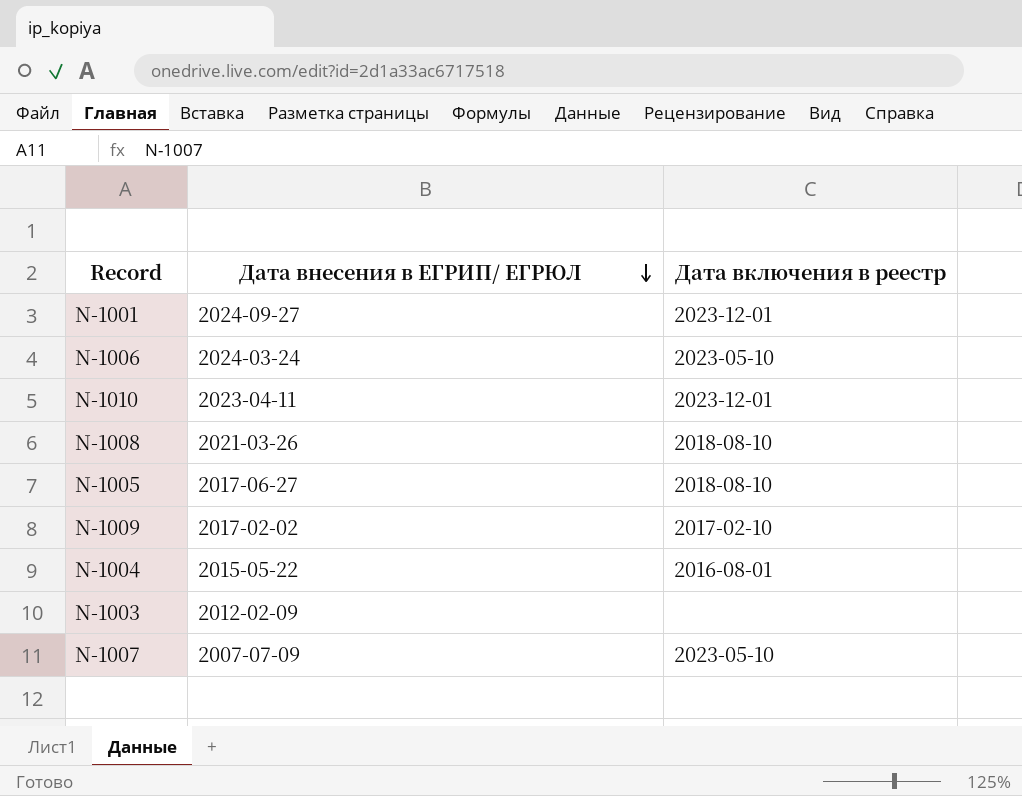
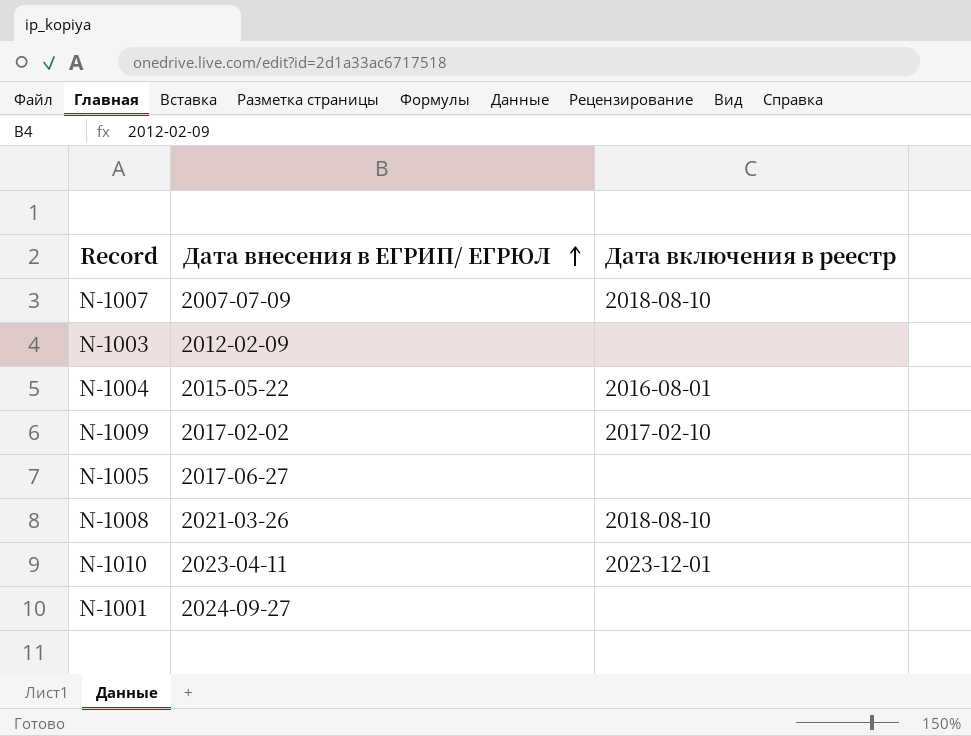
row order: Дата внесения в ЕГРИП/ ЕГРЮЛ descending -> Дата внесения в ЕГРИП/ ЕГРЮЛ ascending
row N-1006: 2024-03-24 | 2023-05-10 -> none
N-1007 | Дата включения в реестр: 2023-05-10 -> 2018-08-10
N-1005 | Дата включения в реестр: 2018-08-10 -> none
N-1001 | Дата включения в реестр: 2023-12-01 -> none

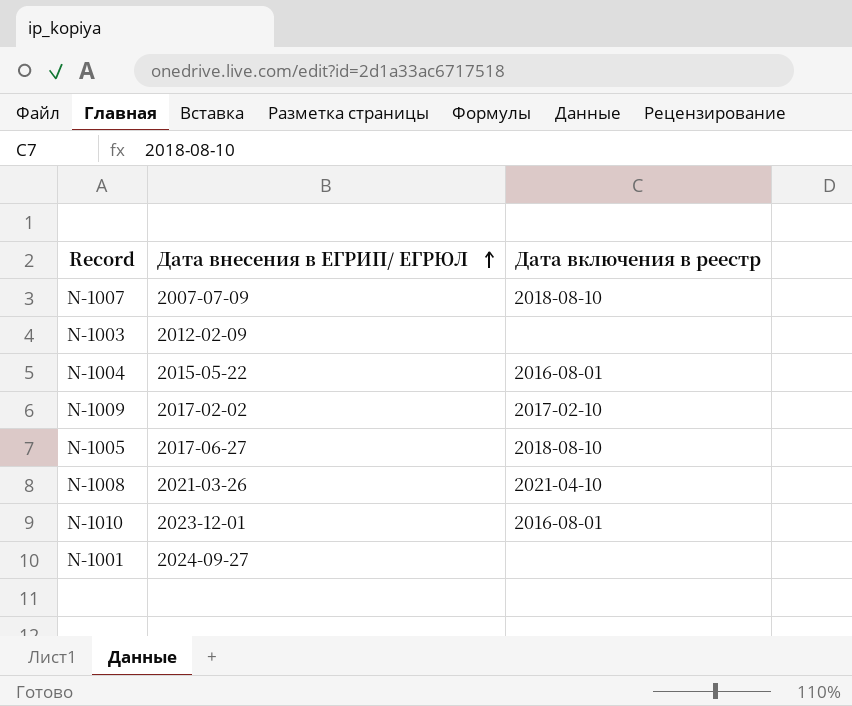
N-1005 | Дата включения в реестр: none -> 2018-08-10
N-1008 | Дата включения в реестр: 2018-08-10 -> 2021-04-10
N-1010 | Дата внесения в ЕГРИП/ ЕГРЮЛ: 2023-04-11 -> 2023-12-01
N-1010 | Дата включения в реестр: 2023-12-01 -> 2016-08-01

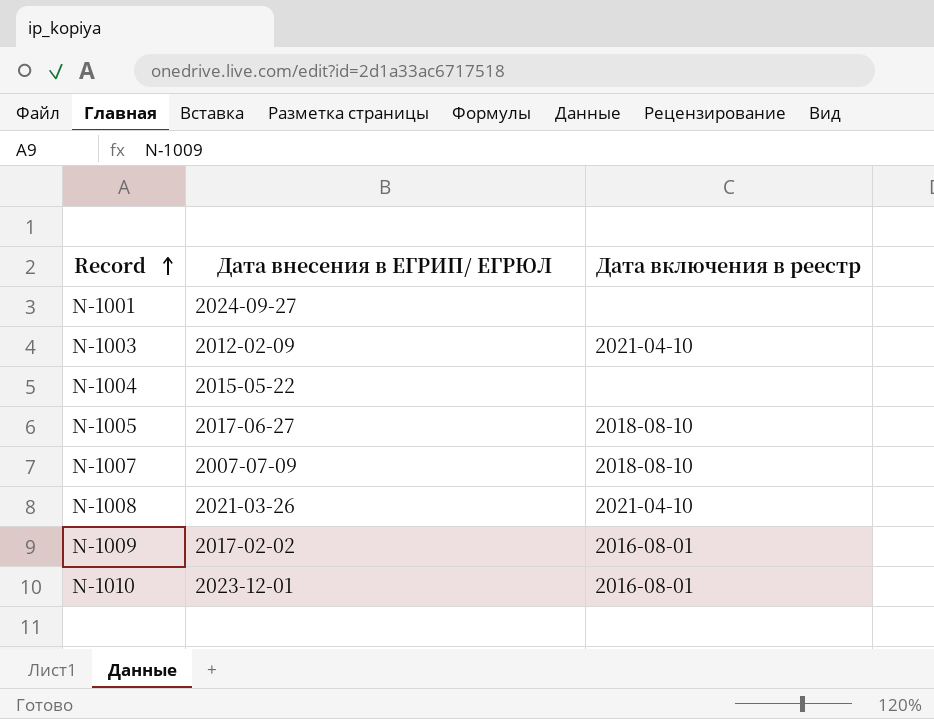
row order: Дата внесения в ЕГРИП/ ЕГРЮЛ ascending -> Record ascending
N-1003 | Дата включения в реестр: none -> 2021-04-10
N-1004 | Дата включения в реестр: 2016-08-01 -> none
N-1009 | Дата включения в реестр: 2017-02-10 -> 2016-08-01

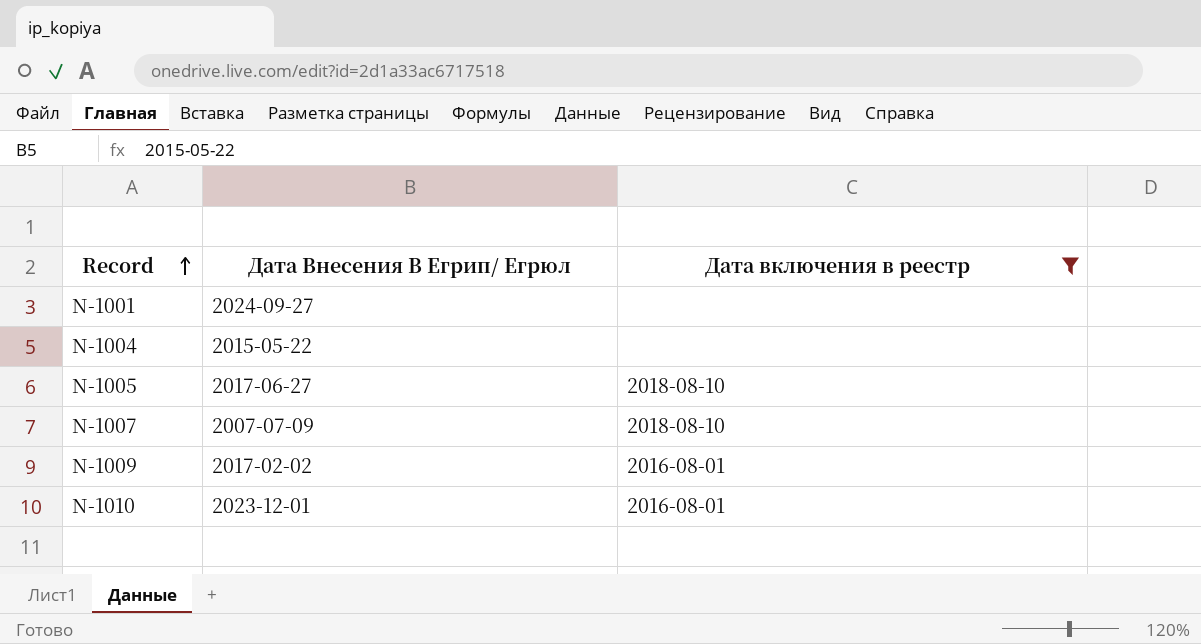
filter: none -> Дата включения в реестр != 2021-04-10
column name: Дата внесения в ЕГРИП/ ЕГРЮЛ -> Дата Внесения В Егрип/ Егрюл

